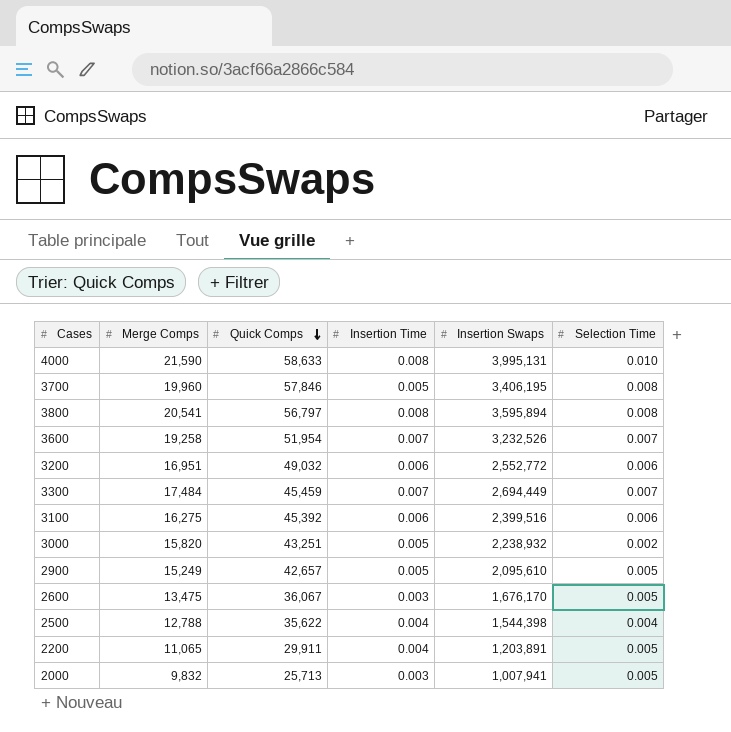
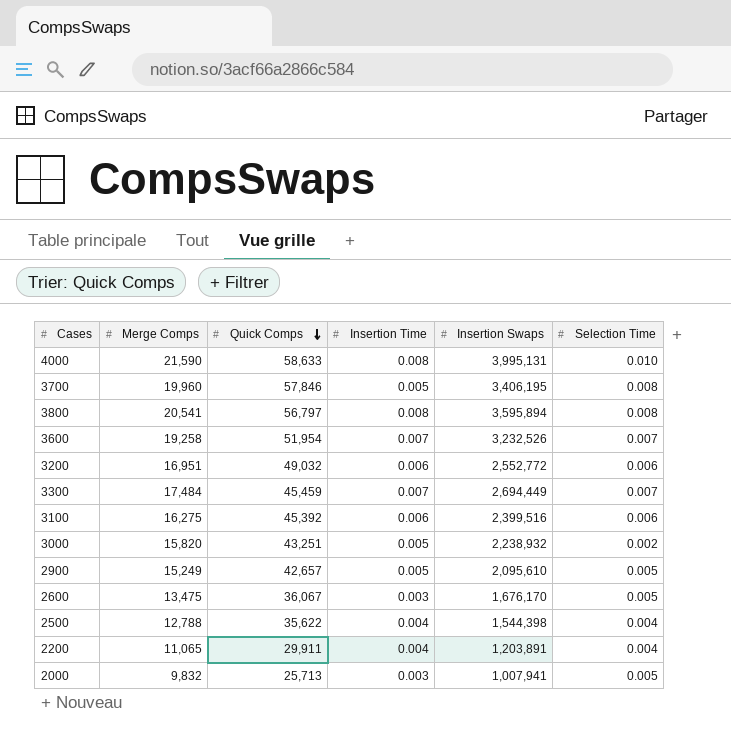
2200 | Selection Time: 0.005 -> 0.004

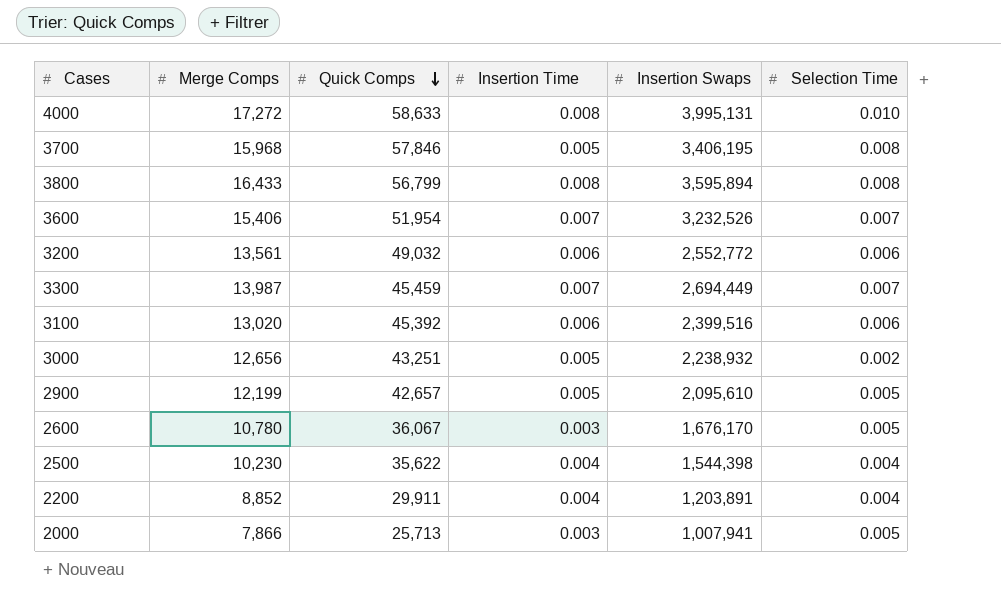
4000 | Merge Comps: 21,590 -> 17,272
3700 | Merge Comps: 19,960 -> 15,968
3800 | Merge Comps: 20,541 -> 16,433
3800 | Quick Comps: 56,797 -> 56,799
3600 | Merge Comps: 19,258 -> 15,406
3200 | Merge Comps: 16,951 -> 13,561
3300 | Merge Comps: 17,484 -> 13,987
3100 | Merge Comps: 16,275 -> 13,020
3000 | Merge Comps: 15,820 -> 12,656
2900 | Merge Comps: 15,249 -> 12,199
2600 | Merge Comps: 13,475 -> 10,780
2500 | Merge Comps: 12,788 -> 10,230
2200 | Merge Comps: 11,065 -> 8,852
2000 | Merge Comps: 9,832 -> 7,866

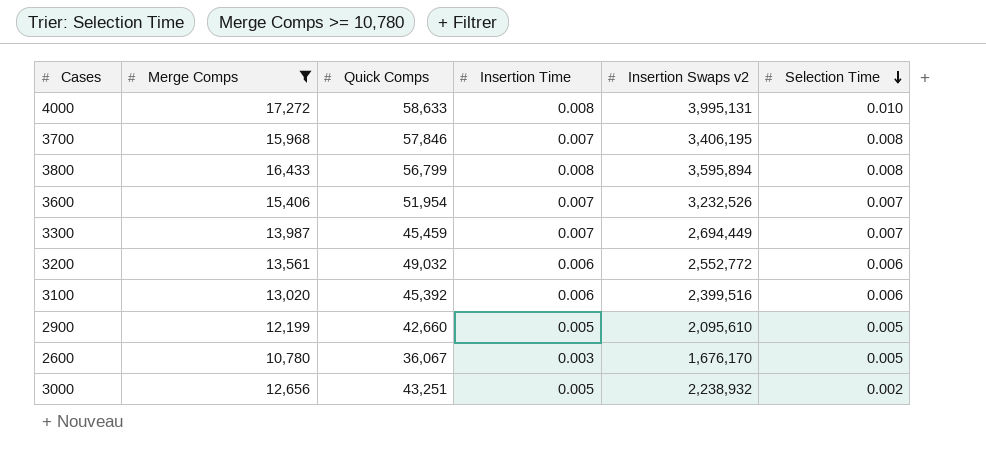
filter: none -> Merge Comps >= 10,780
row order: Quick Comps descending -> Selection Time descending
column name: Insertion Swaps -> Insertion Swaps v2
3700 | Insertion Time: 0.005 -> 0.007
2900 | Quick Comps: 42,657 -> 42,660

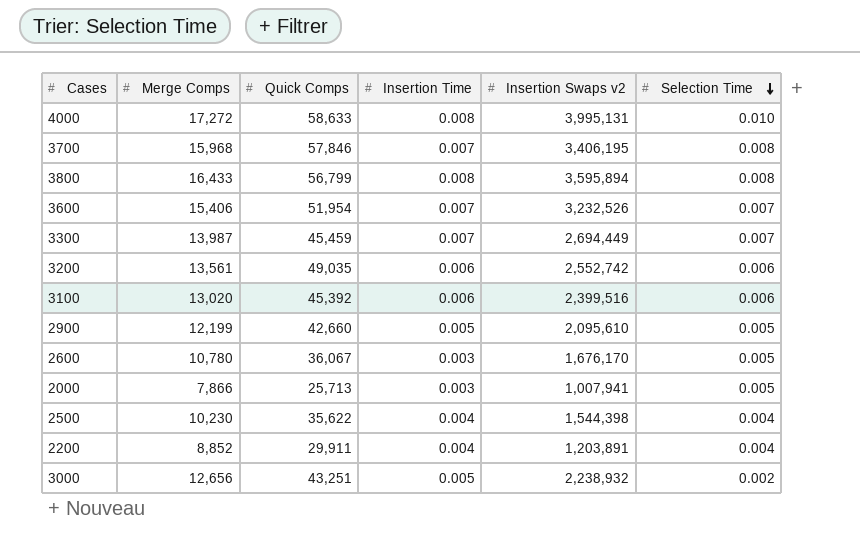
filter: Merge Comps >= 10,780 -> none
3200 | Quick Comps: 49,032 -> 49,035
3200 | Insertion Swaps v2: 2,552,772 -> 2,552,742

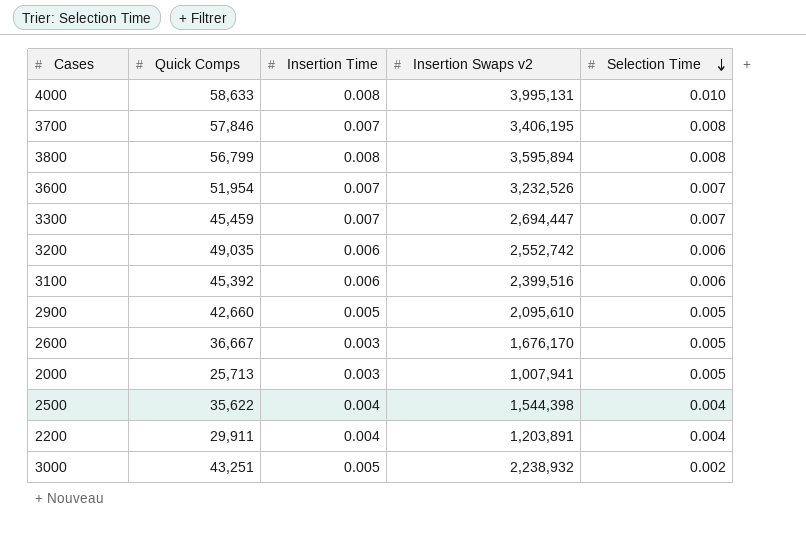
column Merge Comps | position: 2 -> none
3300 | Insertion Swaps v2: 2,694,449 -> 2,694,447
2600 | Quick Comps: 36,067 -> 36,667

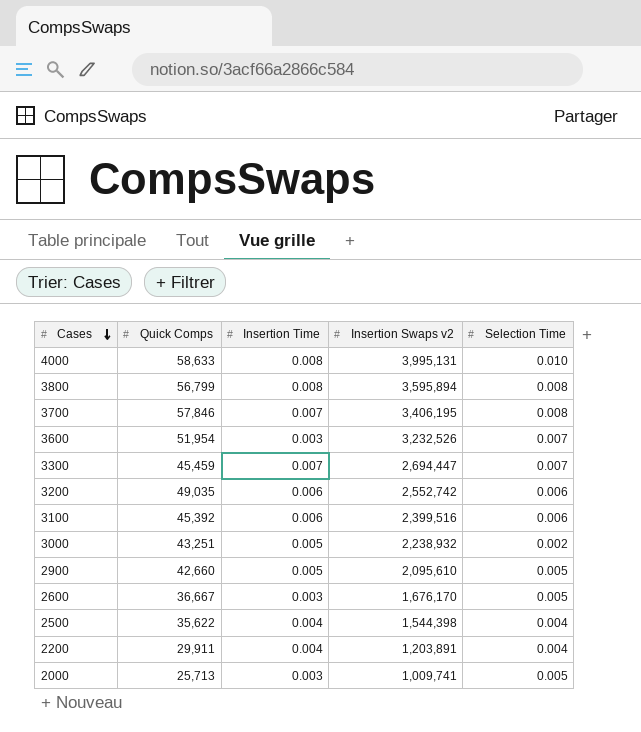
row order: Selection Time descending -> Cases descending
3600 | Insertion Time: 0.007 -> 0.003
2000 | Insertion Swaps v2: 1,007,941 -> 1,009,741

